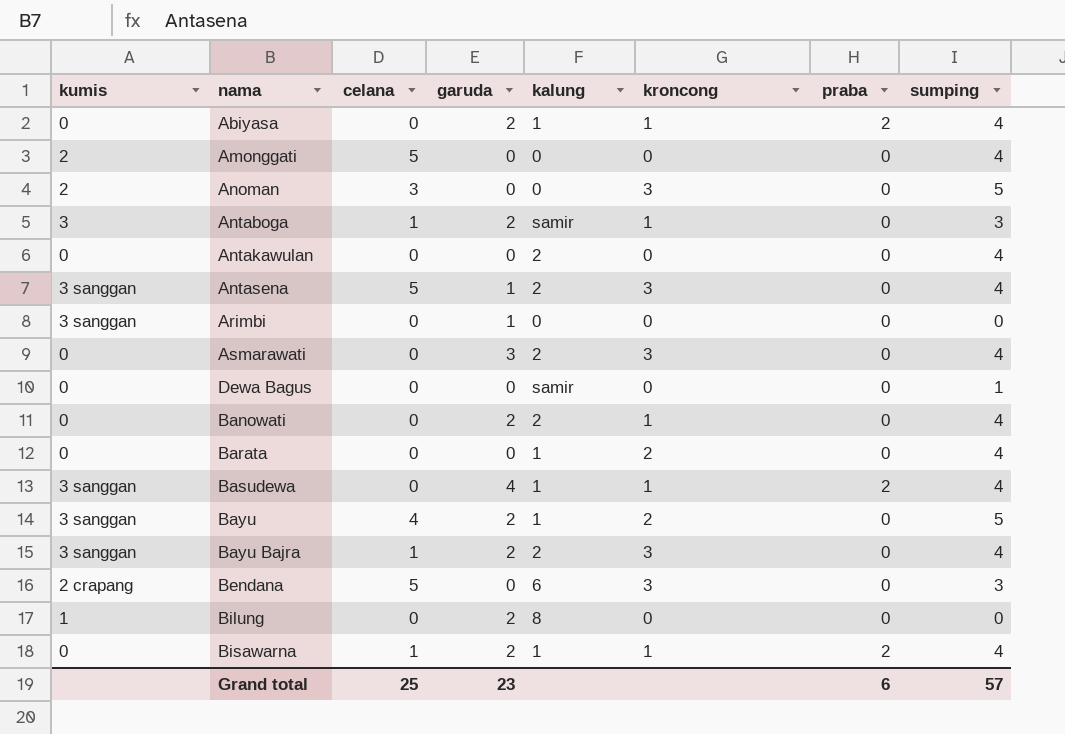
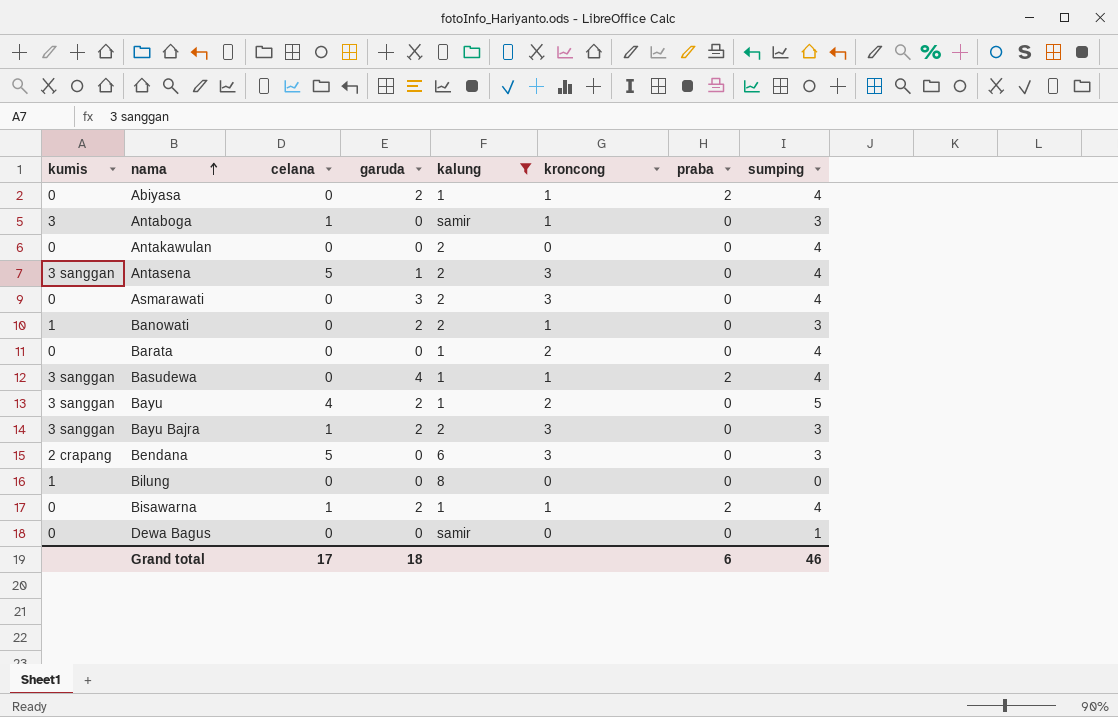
filter: none -> kalung != 0
row order: none -> nama ascending
Antaboga | garuda: 2 -> 0
Banowati | kumis: 0 -> 1
Banowati | sumping: 4 -> 3
Bayu Bajra | sumping: 4 -> 3
Bilung | garuda: 2 -> 0
Grand total | celana: 25 -> 17
Grand total | garuda: 23 -> 18
Grand total | sumping: 57 -> 46

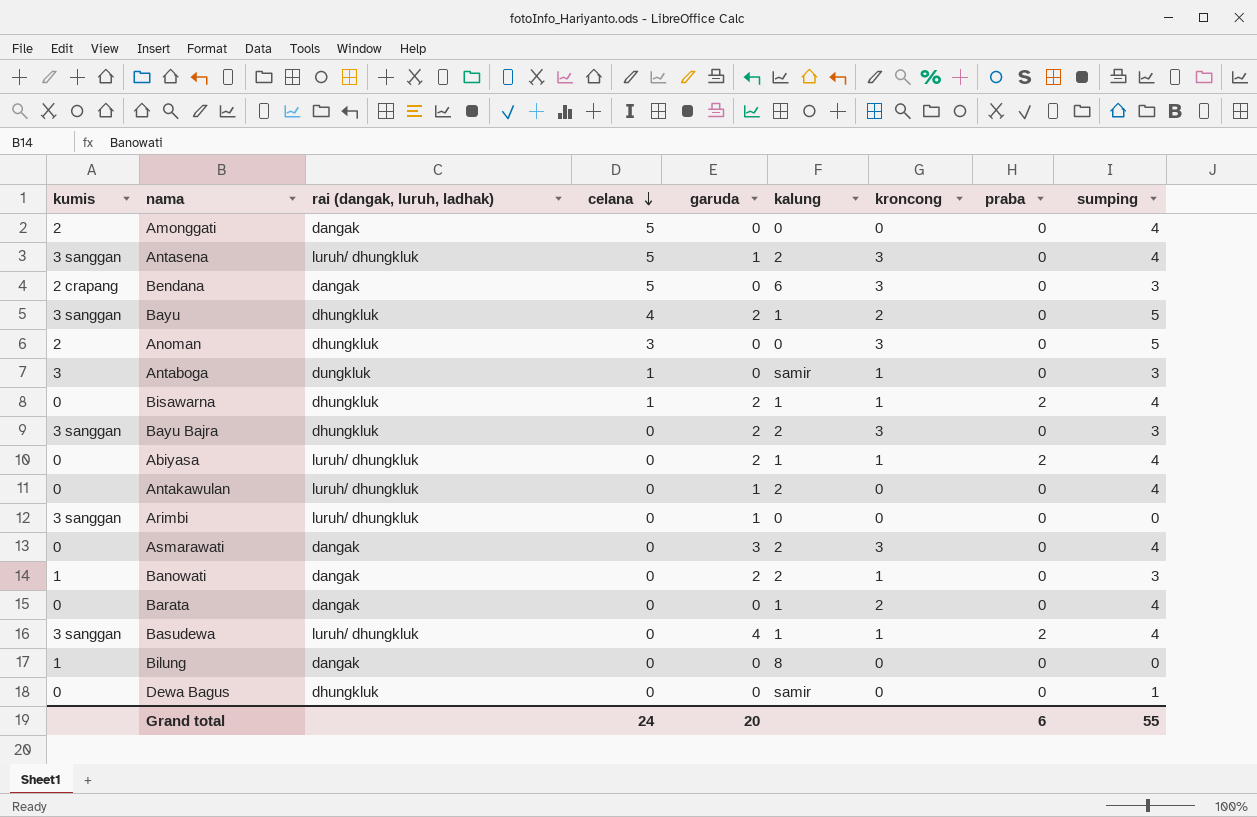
filter: kalung != 0 -> none
row order: nama ascending -> celana descending
column rai (dangak, luruh, ladhak) | position: none -> 3
Bayu Bajra | celana: 1 -> 0
Antakawulan | garuda: 0 -> 1
Grand total | celana: 17 -> 24
Grand total | garuda: 18 -> 20
Grand total | sumping: 46 -> 55

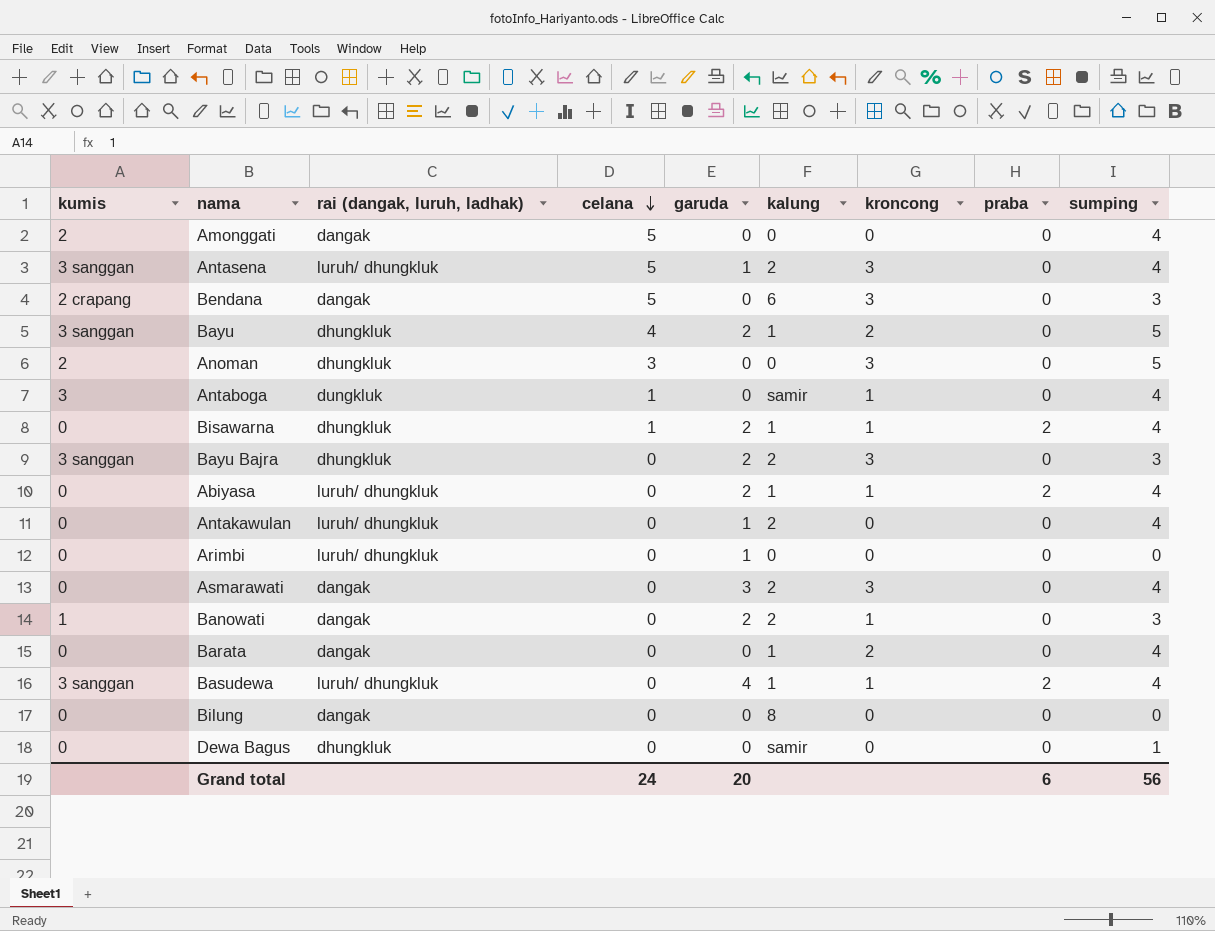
Antaboga | sumping: 3 -> 4
Arimbi | kumis: 3 sanggan -> 0
Bilung | kumis: 1 -> 0
Grand total | sumping: 55 -> 56

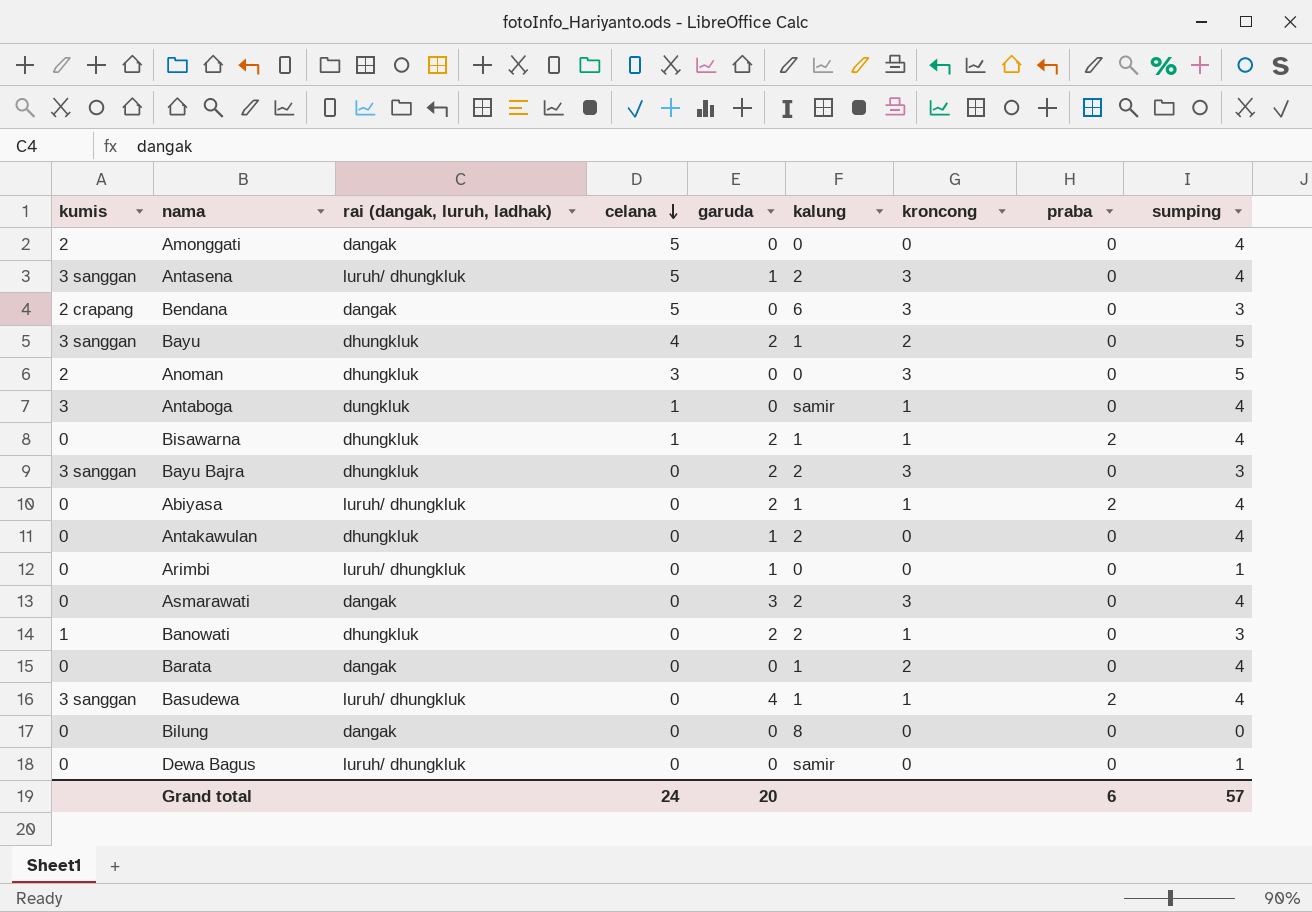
Antakawulan | rai (dangak, luruh, ladhak): luruh/ dhungkluk -> dhungkluk
Arimbi | sumping: 0 -> 1
Banowati | rai (dangak, luruh, ladhak): dangak -> dhungkluk
Dewa Bagus | rai (dangak, luruh, ladhak): dhungkluk -> luruh/ dhungkluk
Grand total | sumping: 56 -> 57

